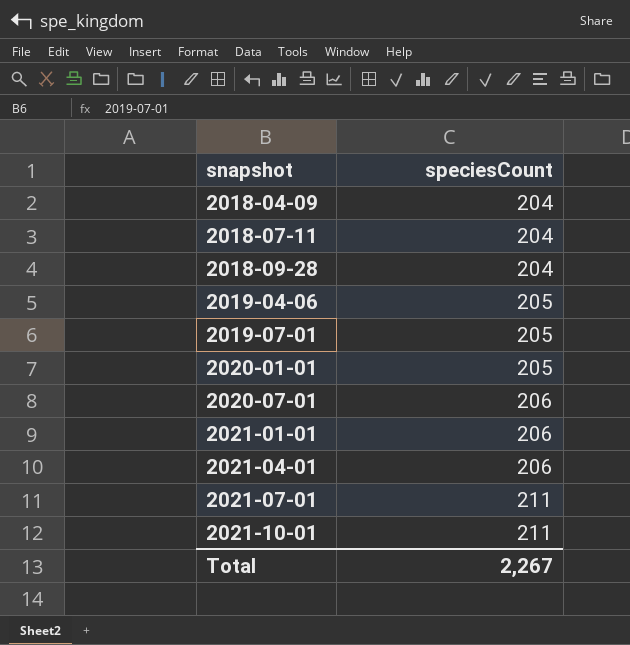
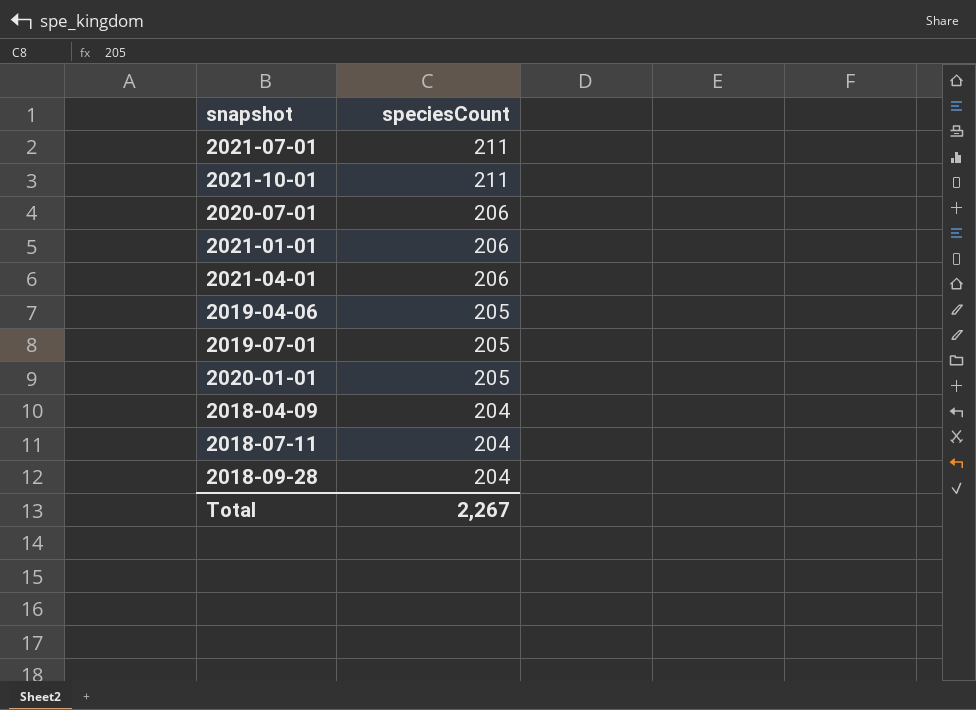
row order: snapshot ascending -> speciesCount descending

